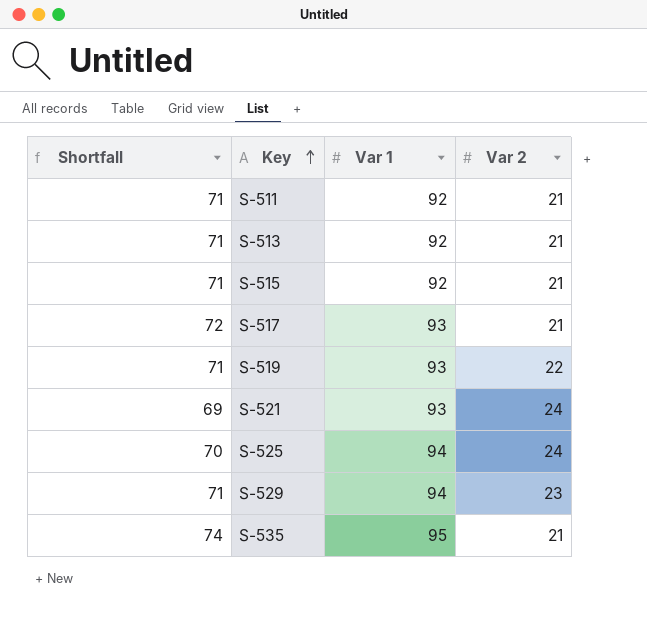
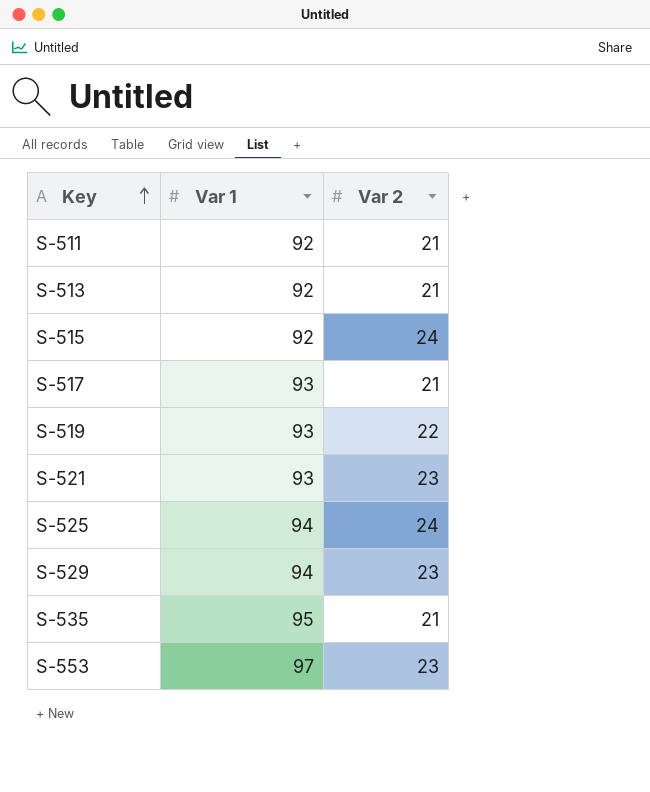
column Shortfall | formula: [Var 1] - [Var 2] -> none
S-515 | Var 2: 21 -> 24
S-521 | Var 2: 24 -> 23
row S-553: none -> 97 | 23

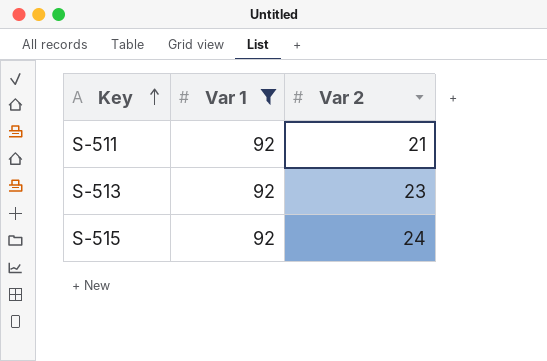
filter: none -> Var 1 = 92
S-513 | Var 2: 21 -> 23

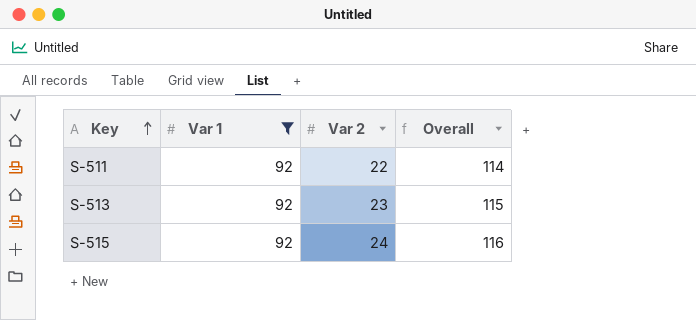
column Overall | formula: none -> [Var 1] + [Var 2]
S-511 | Var 2: 21 -> 22

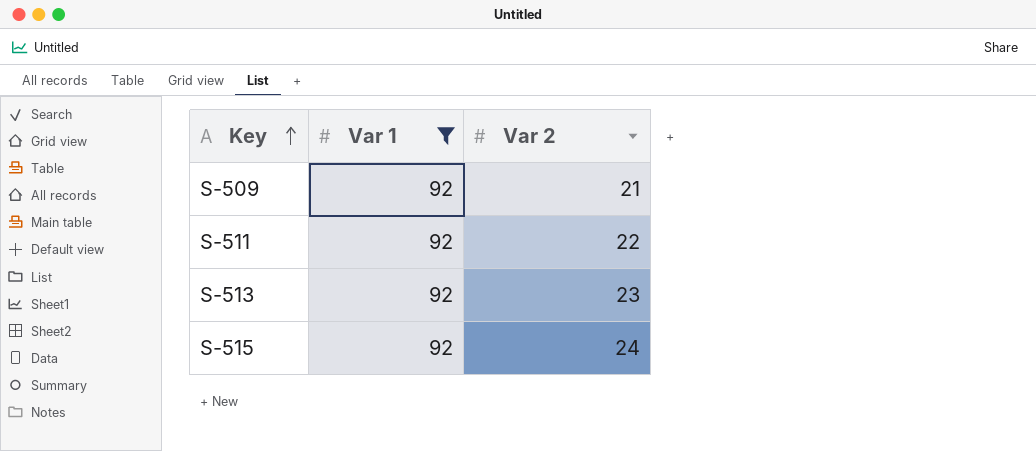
column Overall | formula: [Var 1] + [Var 2] -> none
row S-509: none -> 92 | 21

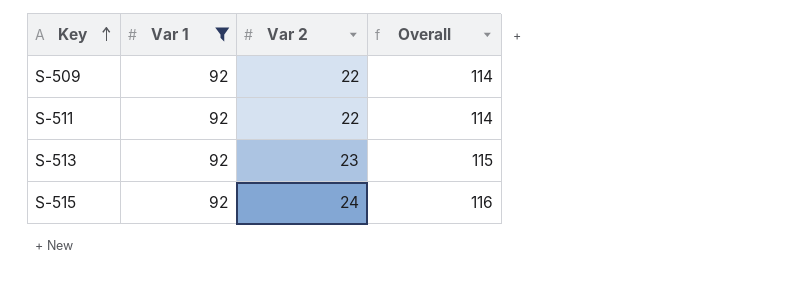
column Overall | formula: none -> [Var 1] + [Var 2]
S-509 | Var 2: 21 -> 22

